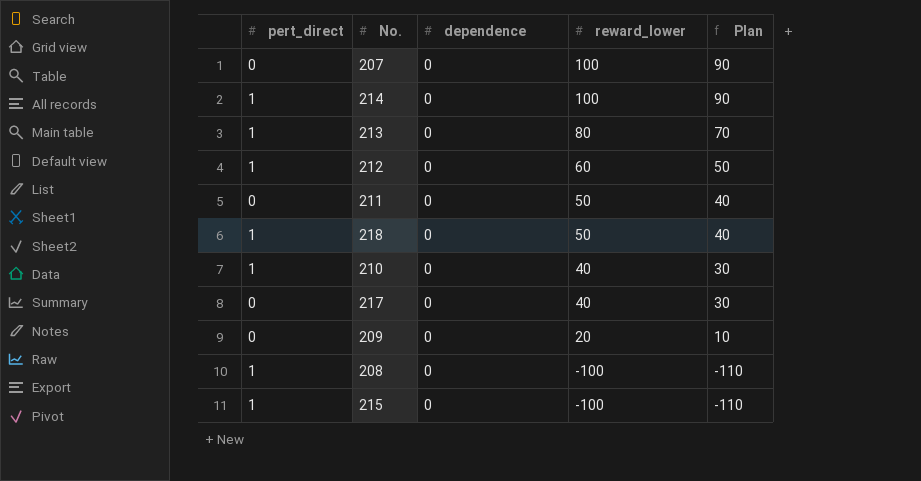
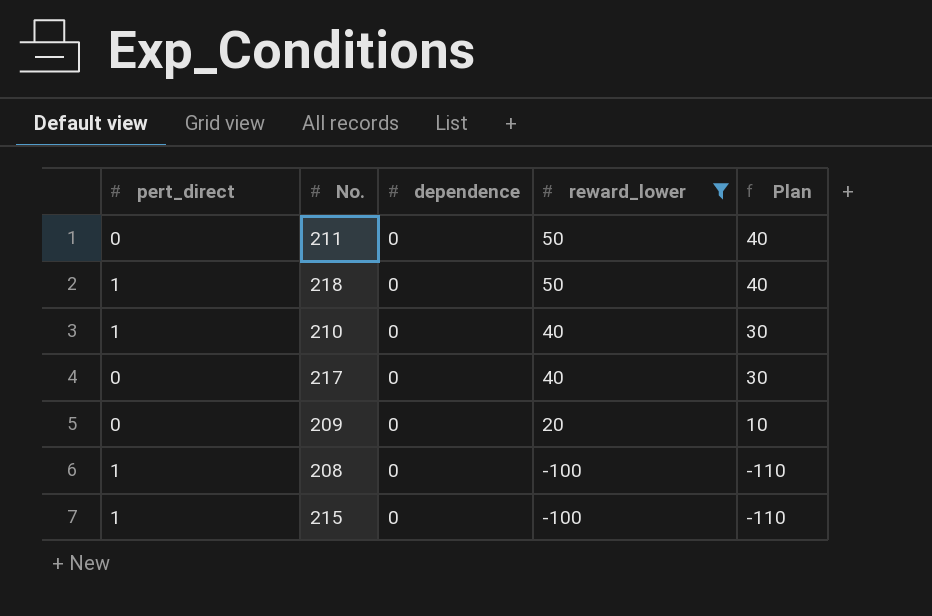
filter: none -> reward_lower <= 50

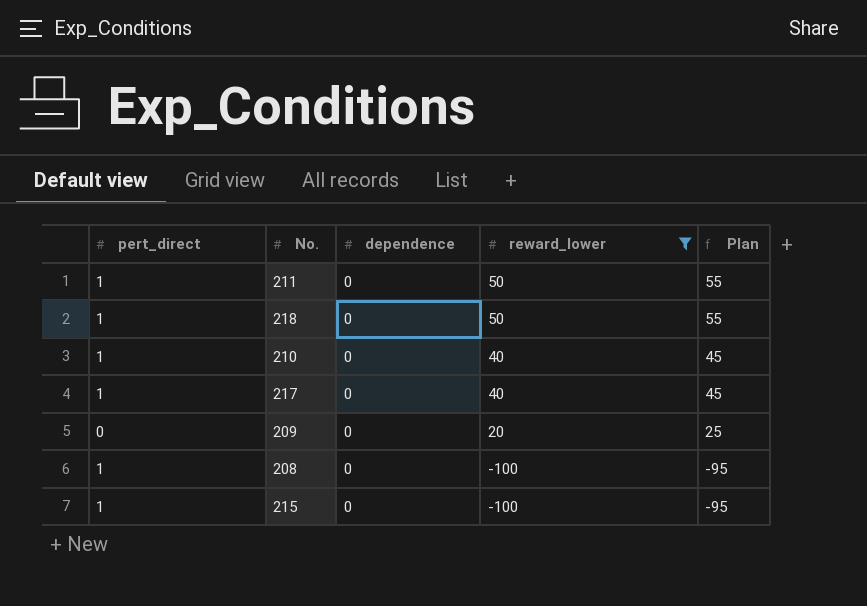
column Plan | formula: [reward_lower] - 10 -> [reward_lower] + 5
211 | pert_direct: 0 -> 1
217 | pert_direct: 0 -> 1

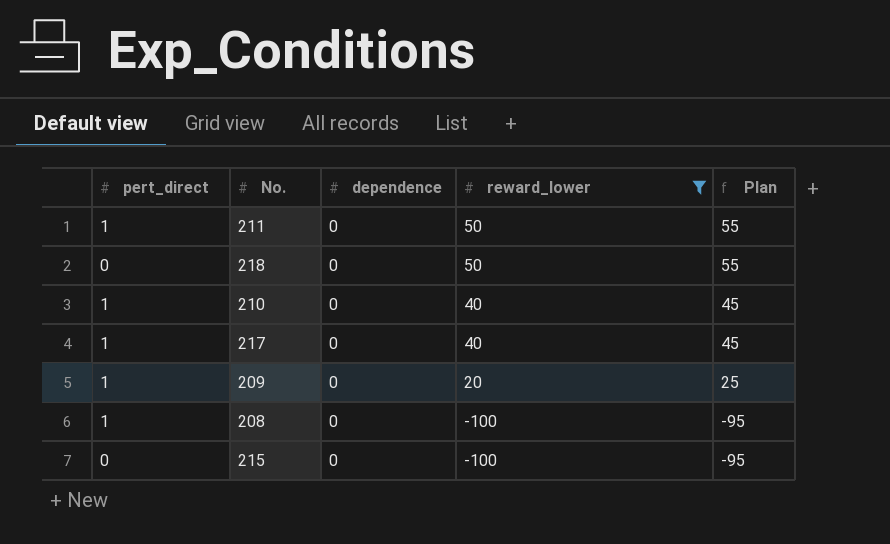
218 | pert_direct: 1 -> 0
209 | pert_direct: 0 -> 1
215 | pert_direct: 1 -> 0

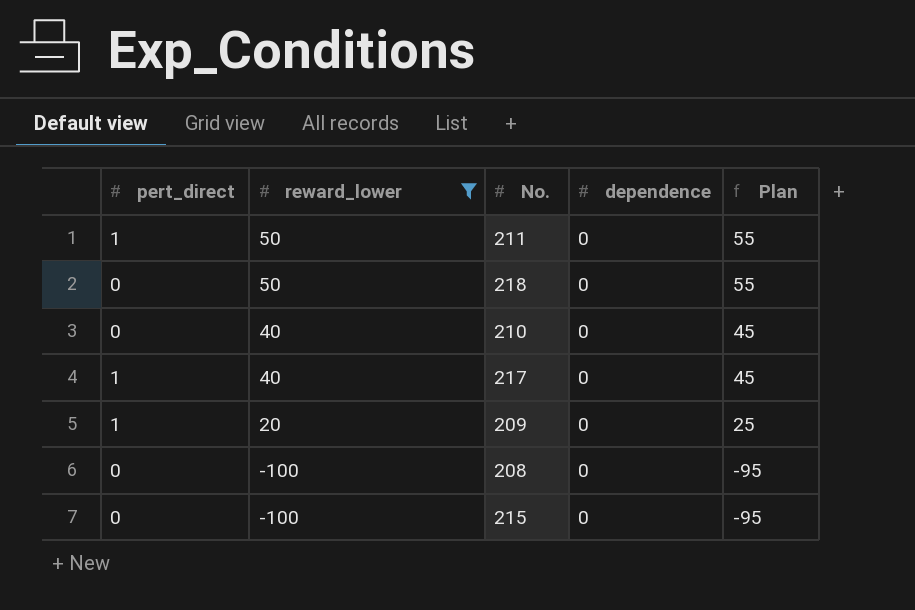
column reward_lower | position: 4 -> 2
210 | pert_direct: 1 -> 0
208 | pert_direct: 1 -> 0

